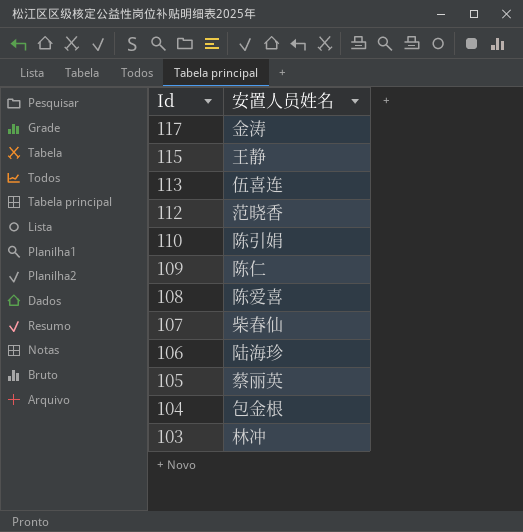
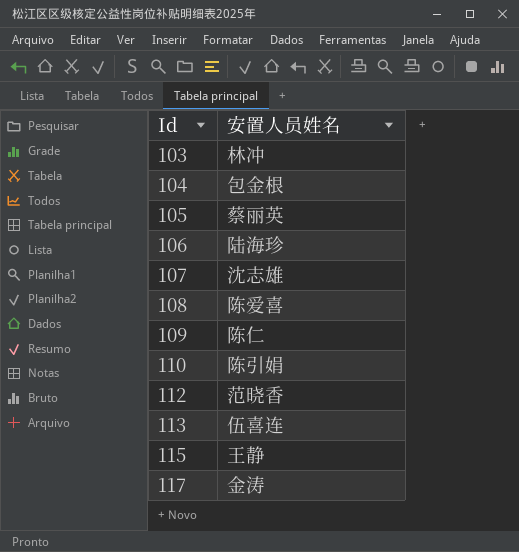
row order: Id descending -> Id ascending
107 | 安置人员姓名: 柴春仙 -> 沈志雄

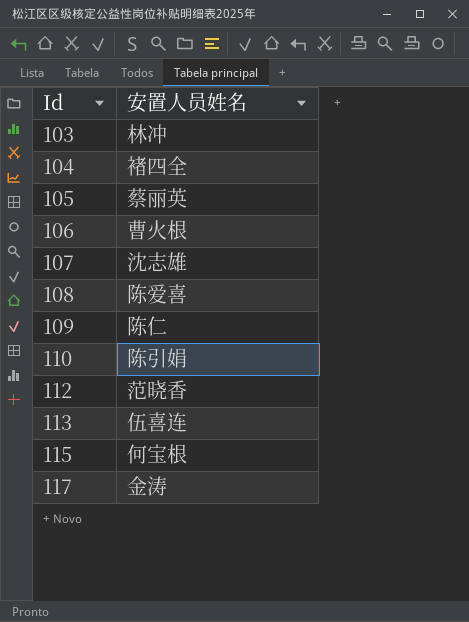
104 | 安置人员姓名: 包金根 -> 褚四全
106 | 安置人员姓名: 陆海珍 -> 曹火根
115 | 安置人员姓名: 王静 -> 何宝根

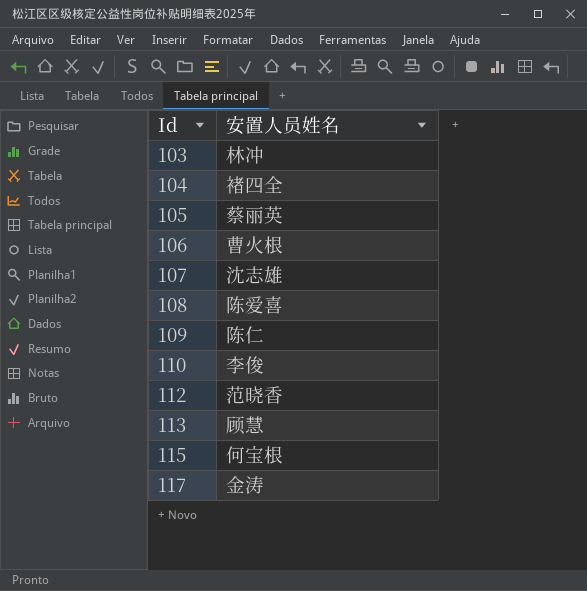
110 | 安置人员姓名: 陈引娟 -> 李俊
113 | 安置人员姓名: 伍喜连 -> 顾慧

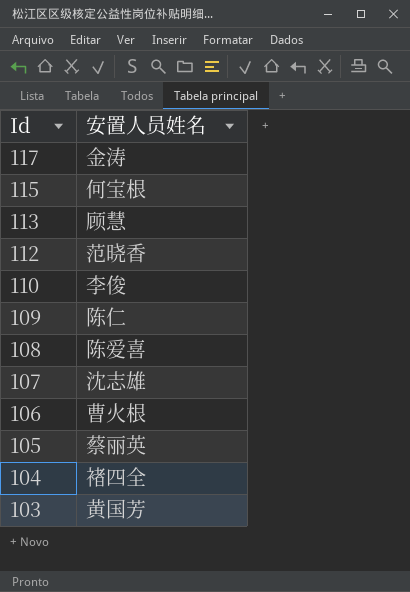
row order: Id ascending -> Id descending
103 | 安置人员姓名: 林冲 -> 黄国芳

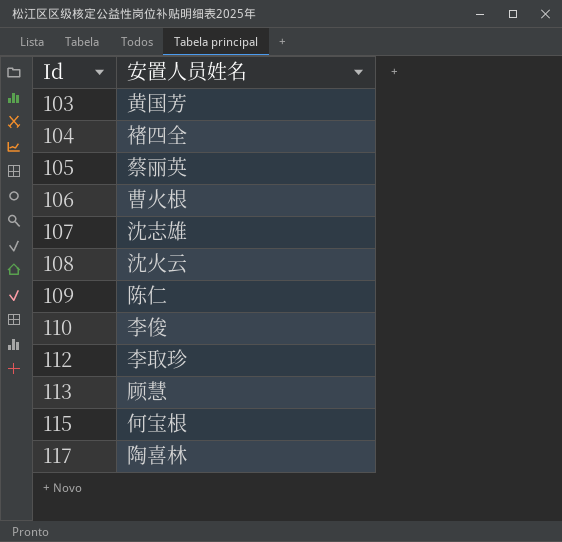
row order: Id descending -> Id ascending
108 | 安置人员姓名: 陈爱喜 -> 沈火云
112 | 安置人员姓名: 范晓香 -> 李取珍
117 | 安置人员姓名: 金涛 -> 陶喜林

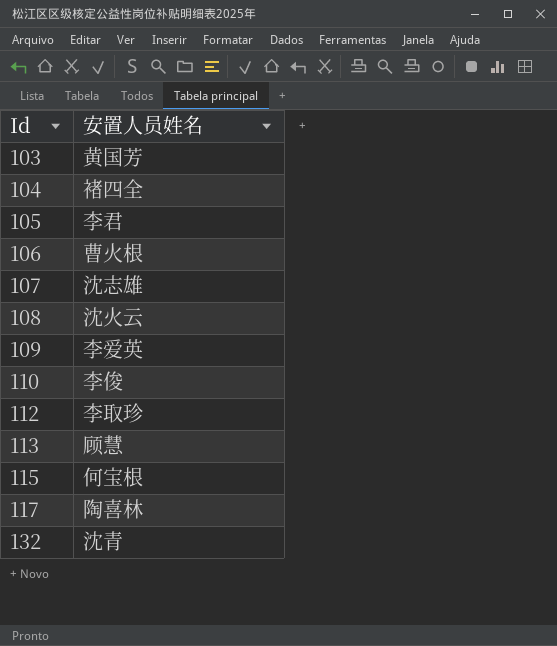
105 | 安置人员姓名: 蔡丽英 -> 李君
109 | 安置人员姓名: 陈仁 -> 李爱英
row 132: none -> 沈青

